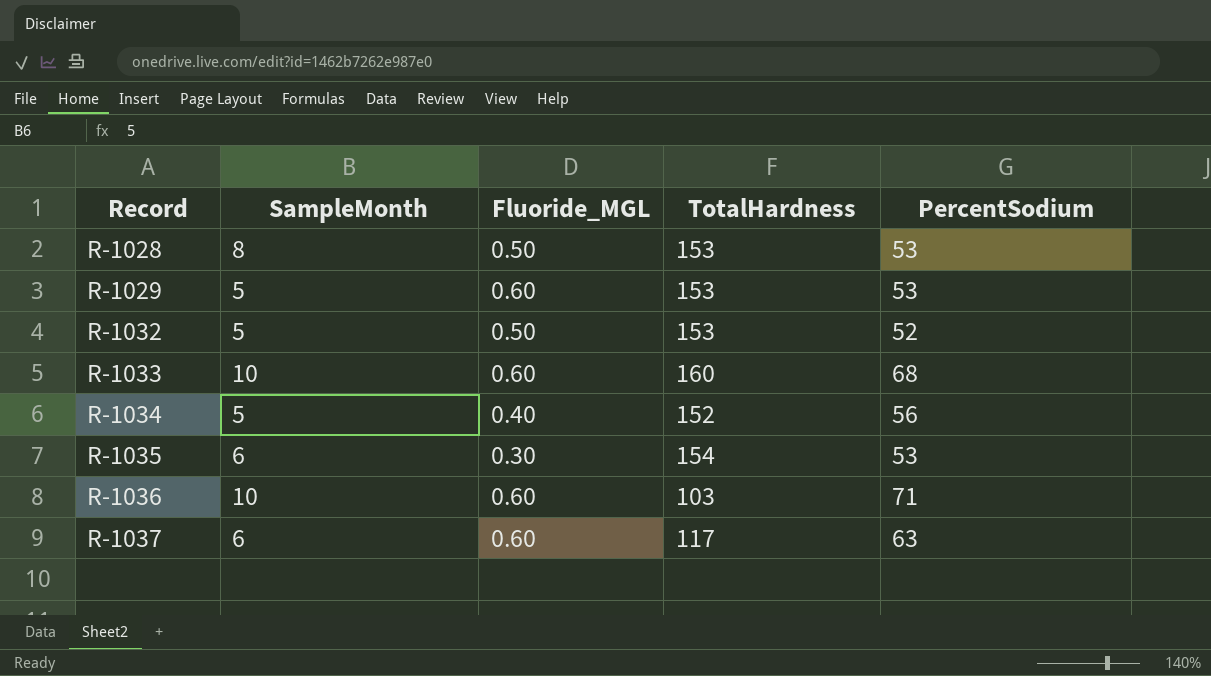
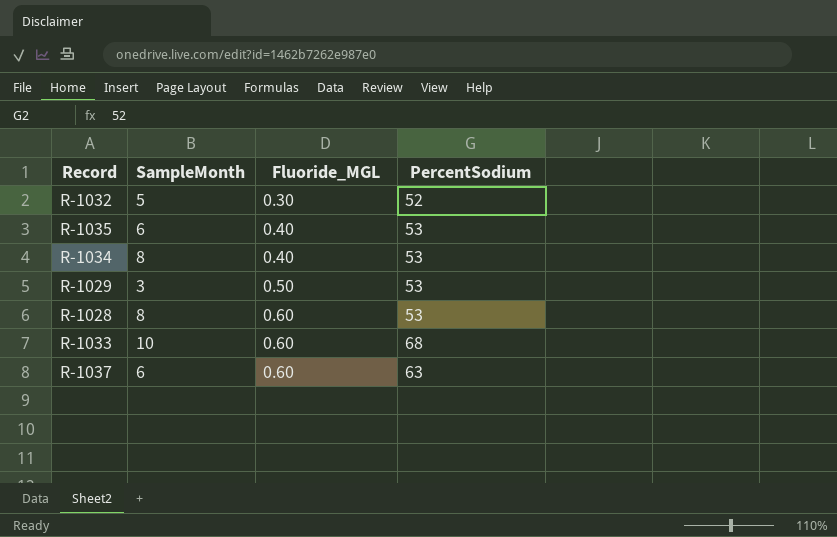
row order: Record ascending -> Fluoride_MGL ascending
column TotalHardness | position: 4 -> none
row R-1036: 10 | 0.60 | 103 | 71 -> none
R-1032 | Fluoride_MGL: 0.50 -> 0.30
R-1035 | Fluoride_MGL: 0.30 -> 0.40
R-1034 | SampleMonth: 5 -> 8
R-1034 | PercentSodium: 56 -> 53
R-1029 | SampleMonth: 5 -> 3
R-1029 | Fluoride_MGL: 0.60 -> 0.50
R-1028 | Fluoride_MGL: 0.50 -> 0.60

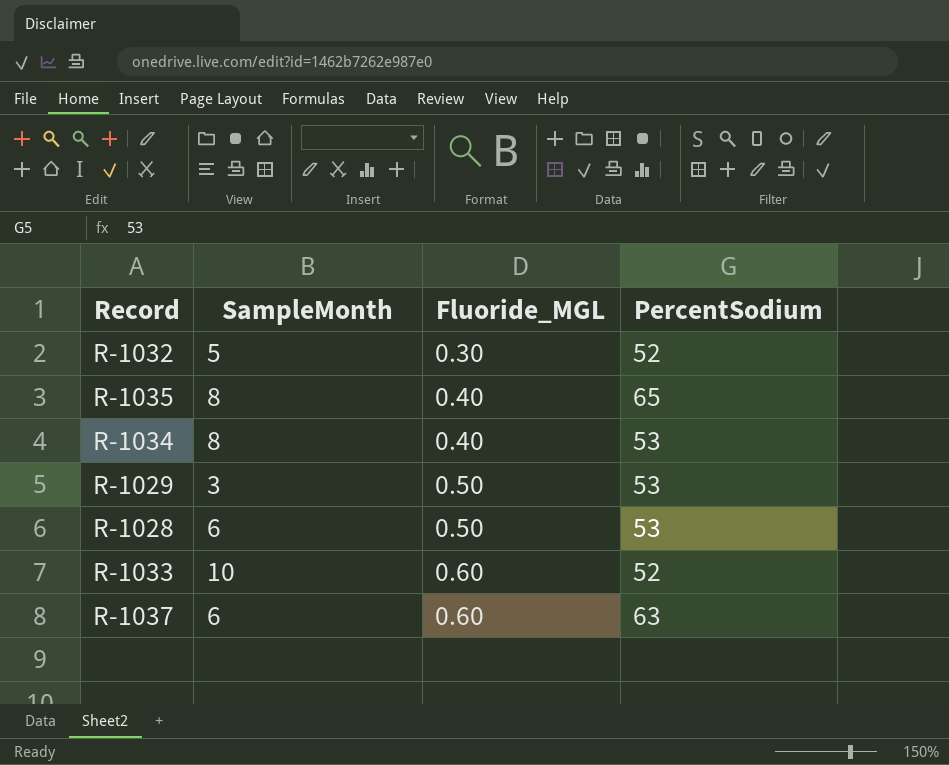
R-1035 | SampleMonth: 6 -> 8
R-1035 | PercentSodium: 53 -> 65
R-1028 | SampleMonth: 8 -> 6
R-1028 | Fluoride_MGL: 0.60 -> 0.50
R-1033 | PercentSodium: 68 -> 52

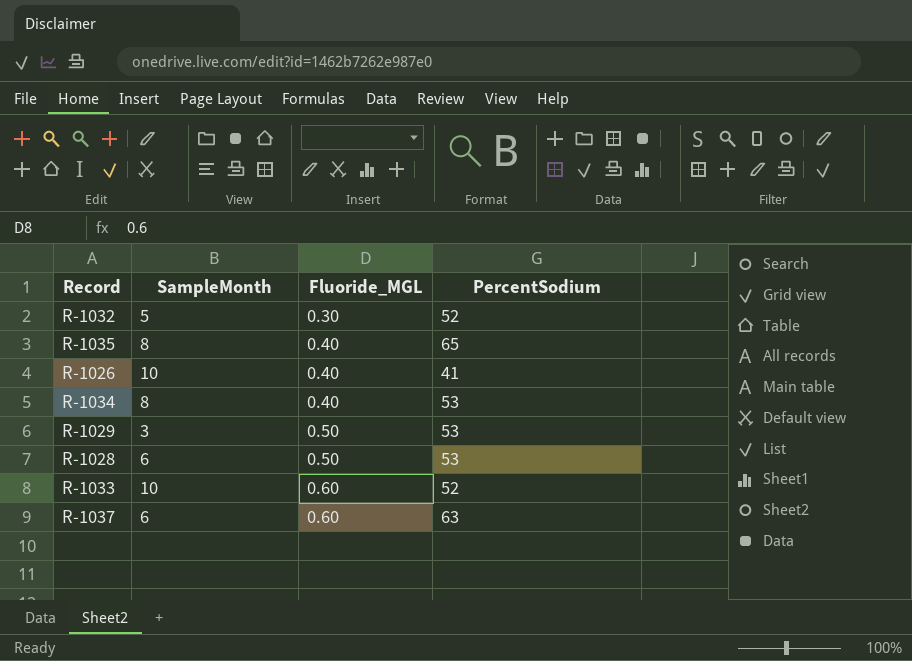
row R-1026: none -> 10 | 0.40 | 41

